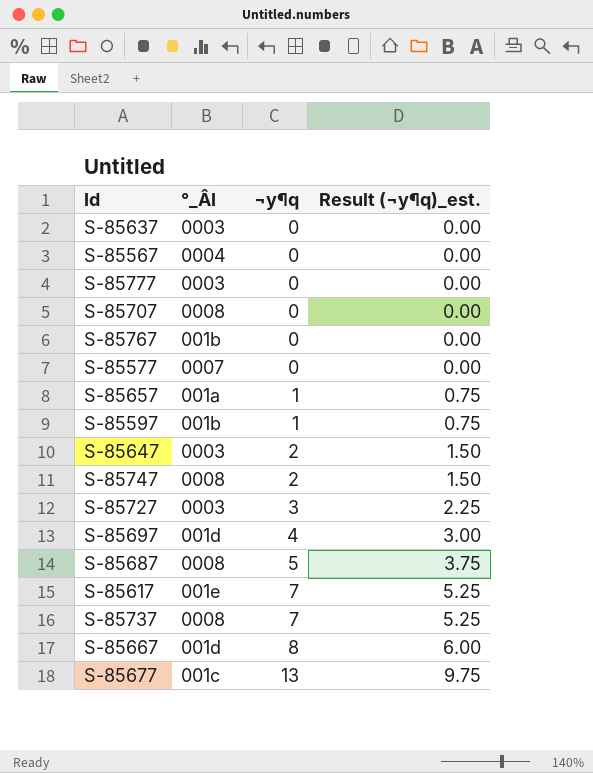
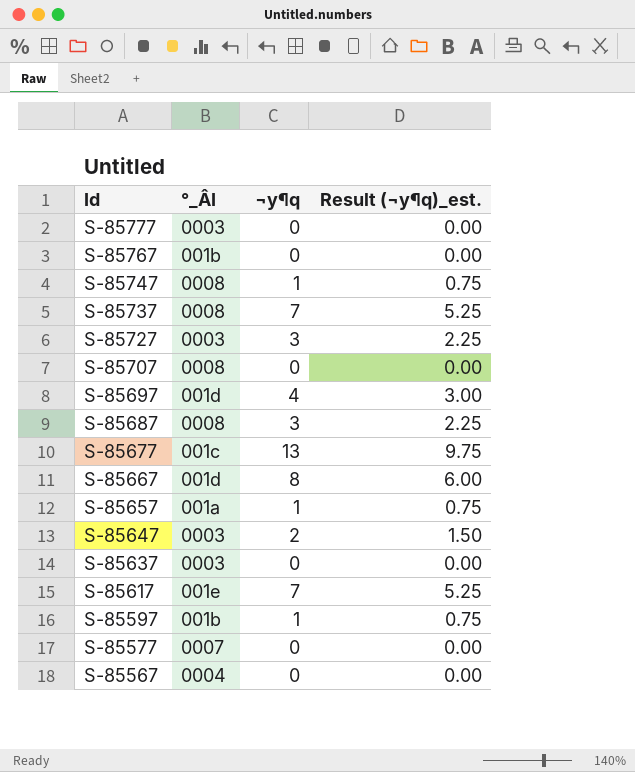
row order: ¬y¶q ascending -> Id descending
S-85747 | ¬y¶q: 2 -> 1
S-85747 | Result (¬y¶q)_est.: 1.50 -> 0.75
S-85687 | ¬y¶q: 5 -> 3
S-85687 | Result (¬y¶q)_est.: 3.75 -> 2.25

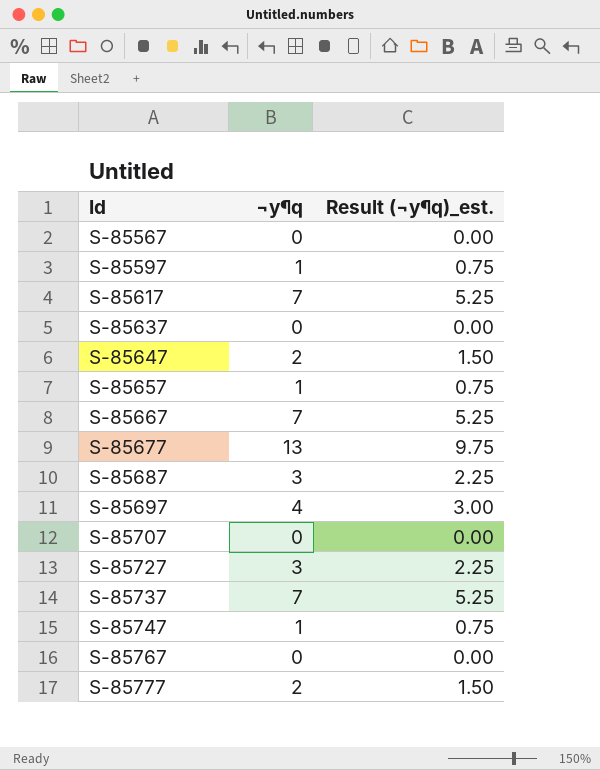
row order: Id descending -> Id ascending
column °_ÂI | position: 2 -> none
row S-85577: 0007 | 0 | 0.00 -> none
S-85667 | ¬y¶q: 8 -> 7
S-85667 | Result (¬y¶q)_est.: 6.00 -> 5.25
S-85777 | ¬y¶q: 0 -> 2
S-85777 | Result (¬y¶q)_est.: 0.00 -> 1.50

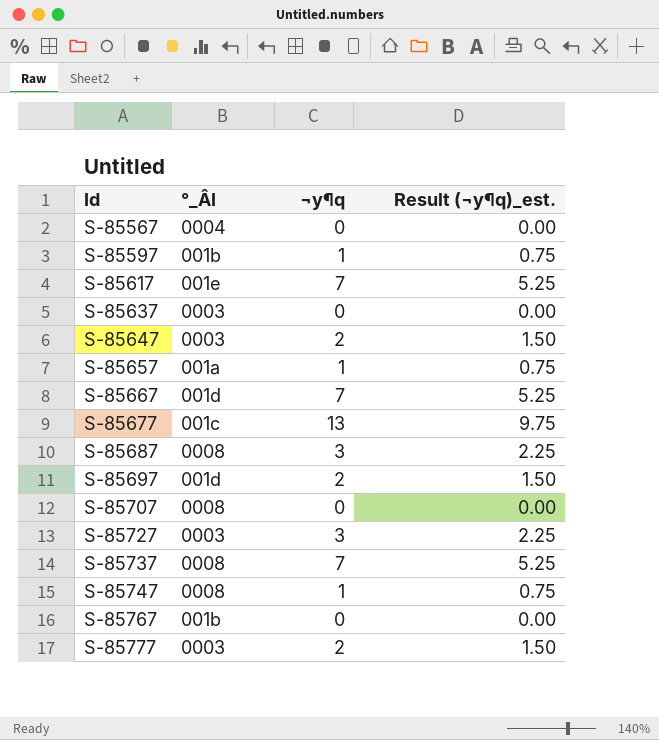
column °_ÂI | position: none -> 2
S-85697 | ¬y¶q: 4 -> 2
S-85697 | Result (¬y¶q)_est.: 3.00 -> 1.50

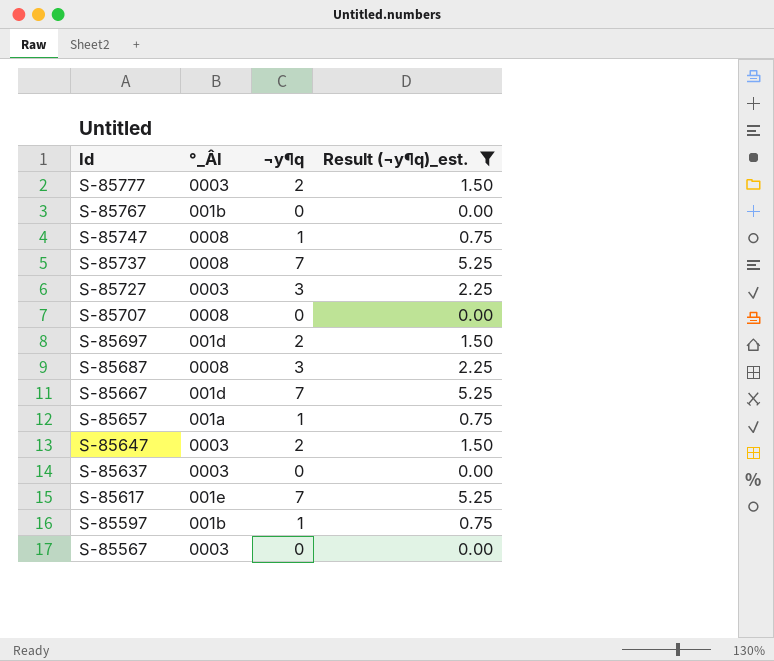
filter: none -> Result (¬y¶q)_est. != 9.75
row order: Id ascending -> Id descending
S-85567 | °_ÂI: 0004 -> 0003

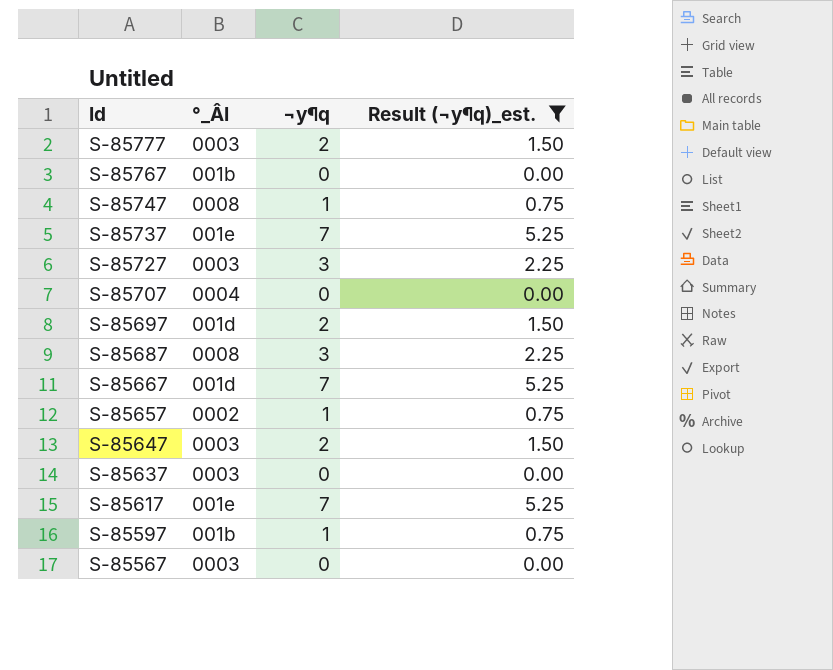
S-85737 | °_ÂI: 0008 -> 001e
S-85707 | °_ÂI: 0008 -> 0004
S-85657 | °_ÂI: 001a -> 0002

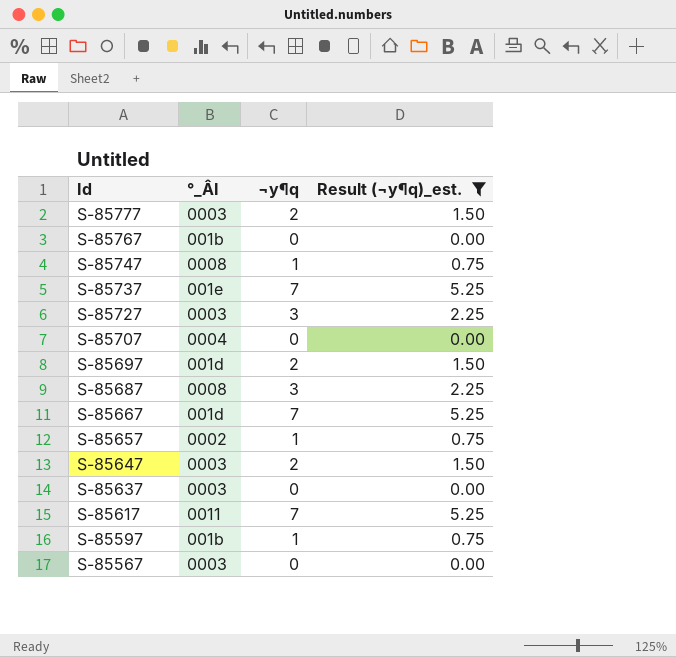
S-85617 | °_ÂI: 001e -> 0011

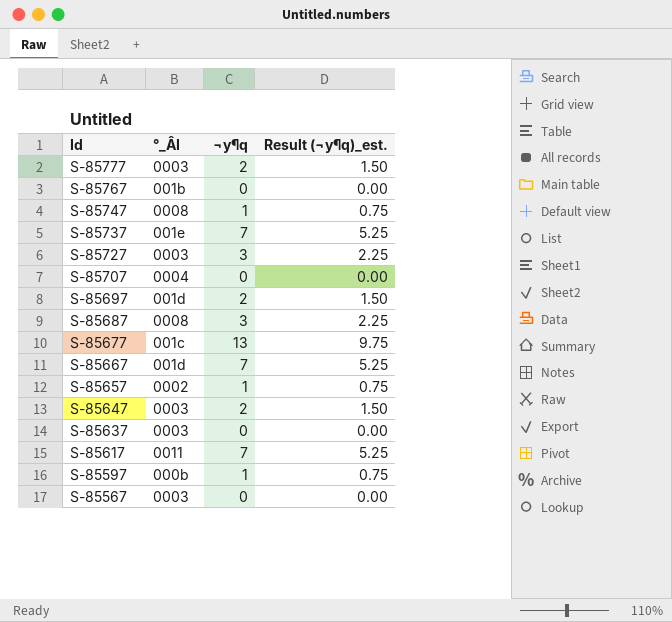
filter: Result (¬y¶q)_est. != 9.75 -> none
S-85597 | °_ÂI: 001b -> 000b

